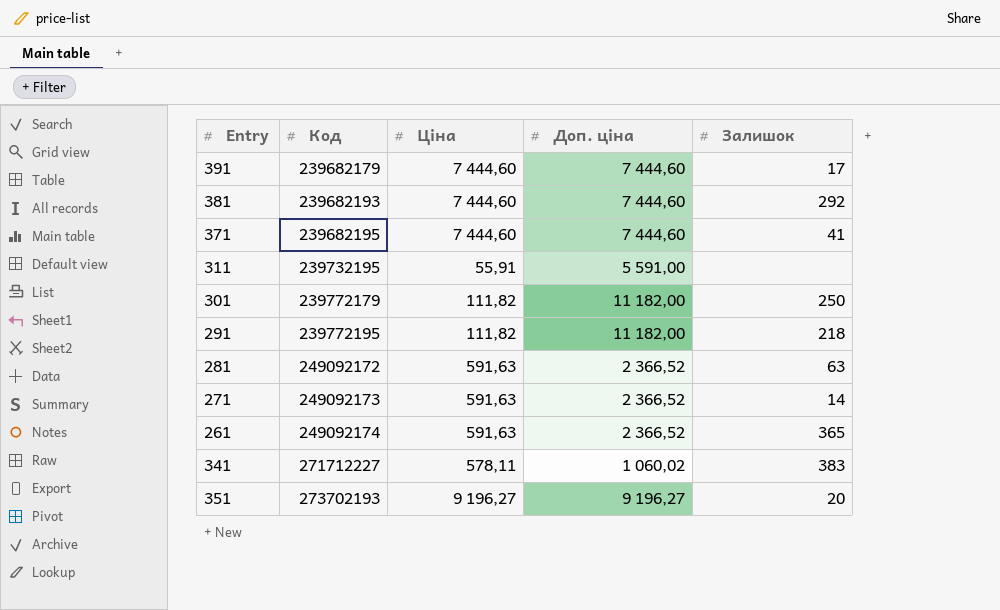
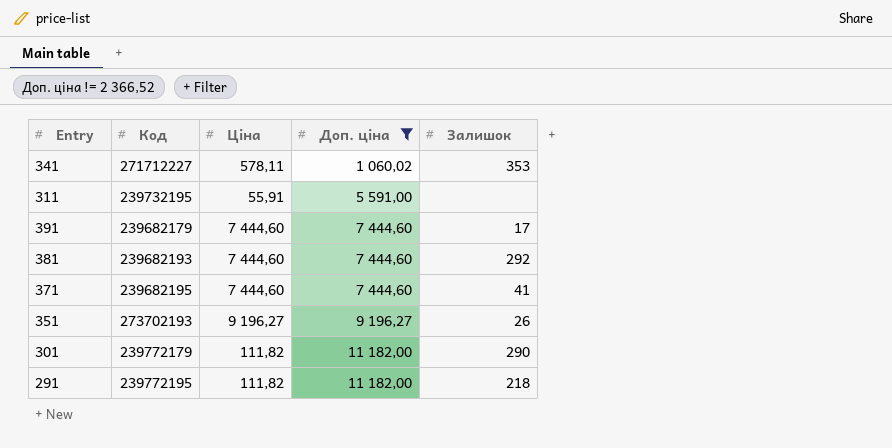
filter: none -> Доп. ціна != 2 366,52
row order: Код ascending -> Доп. ціна ascending
341 | Залишок: 383 -> 353
351 | Залишок: 20 -> 26
301 | Залишок: 250 -> 290

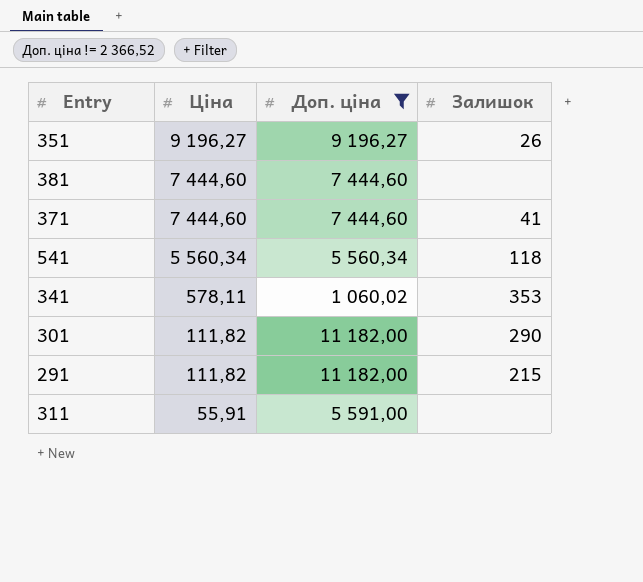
row order: Доп. ціна ascending -> Ціна descending
column Код | position: 2 -> none
row 391: 239682179 | 7 444,60 | 7 444,60 | 17 -> none
381 | Залишок: 292 -> none
row 541: none -> 5 560,34 | 5 560,34 | 118
291 | Залишок: 218 -> 215

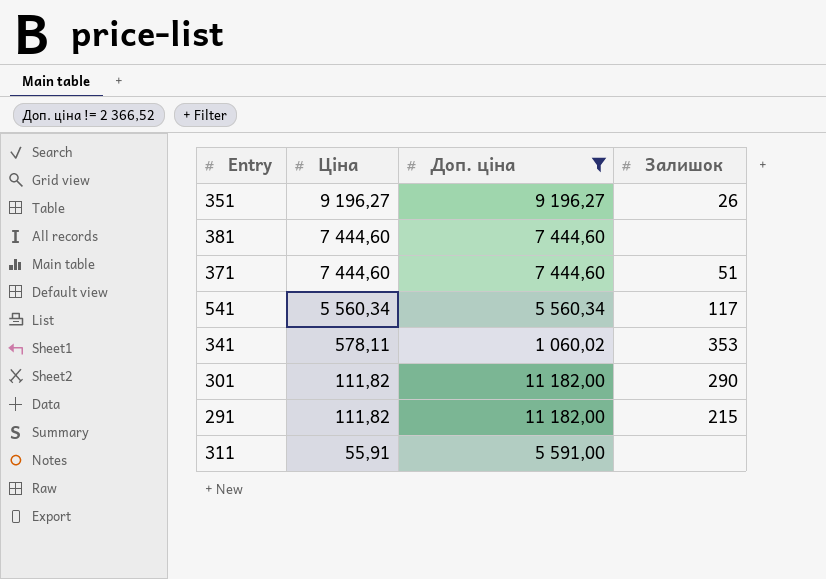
371 | Залишок: 41 -> 51
541 | Залишок: 118 -> 117

